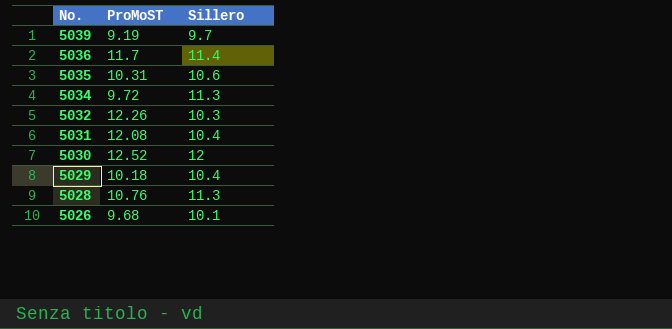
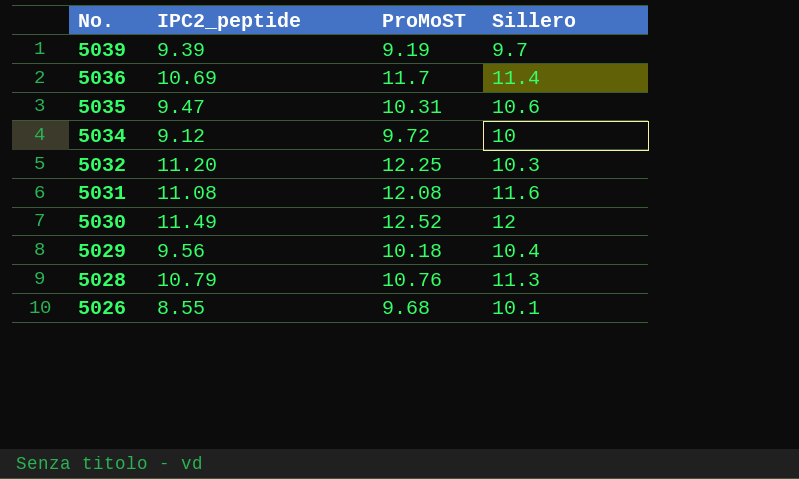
column IPC2_peptide | position: none -> 2
5034 | Sillero: 11.3 -> 10
5032 | ProMoST: 12.26 -> 12.25
5031 | Sillero: 10.4 -> 11.6

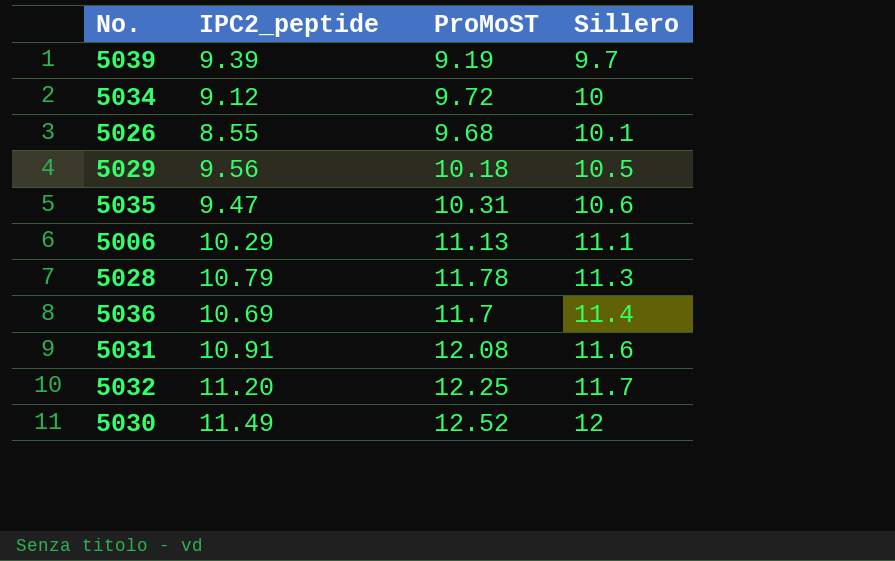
row order: No. descending -> Sillero ascending
5029 | Sillero: 10.4 -> 10.5
row 5006: none -> 10.29 | 11.13 | 11.1
5028 | ProMoST: 10.76 -> 11.78
5031 | IPC2_peptide: 11.08 -> 10.91
5032 | Sillero: 10.3 -> 11.7

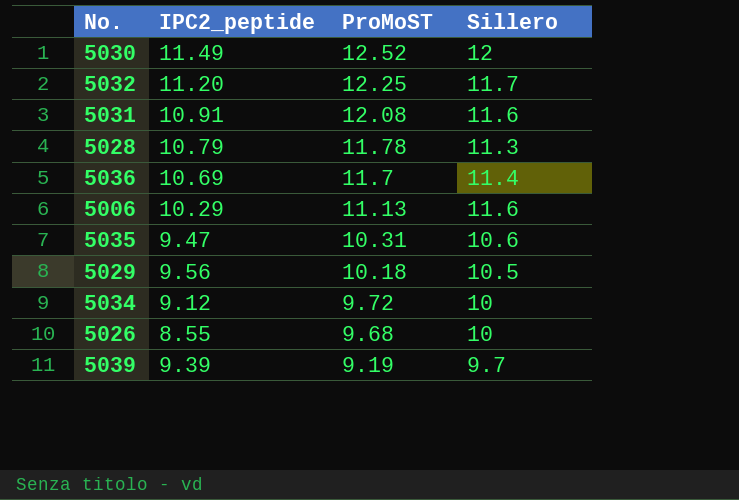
row order: Sillero ascending -> ProMoST descending
5006 | Sillero: 11.1 -> 11.6
5026 | Sillero: 10.1 -> 10

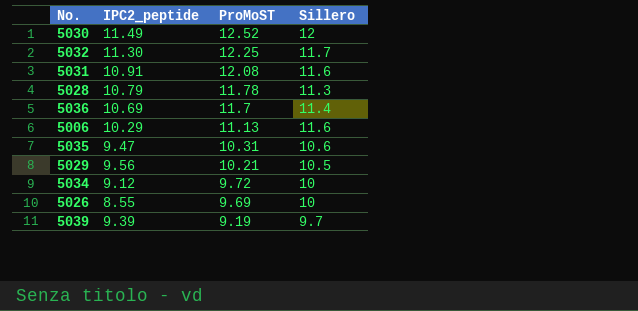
5032 | IPC2_peptide: 11.20 -> 11.30
5029 | ProMoST: 10.18 -> 10.21
5026 | ProMoST: 9.68 -> 9.69

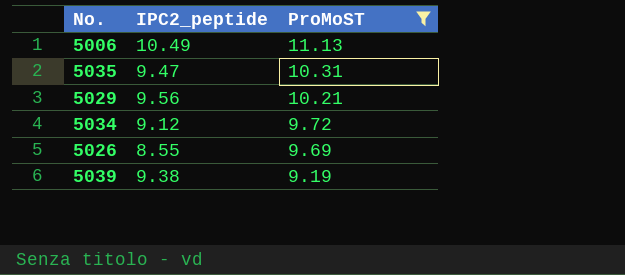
filter: none -> ProMoST <= 11.13
column Sillero | position: 4 -> none
5006 | IPC2_peptide: 10.29 -> 10.49
5039 | IPC2_peptide: 9.39 -> 9.38

